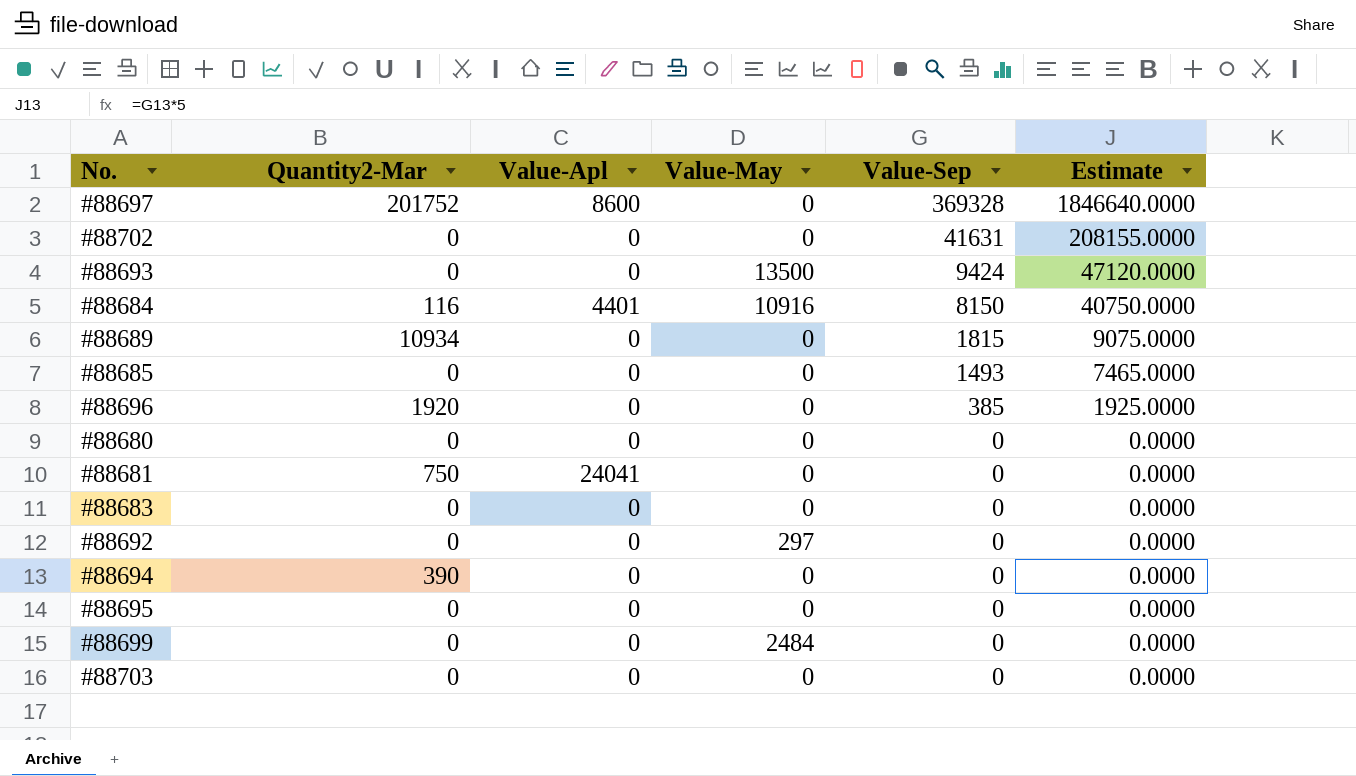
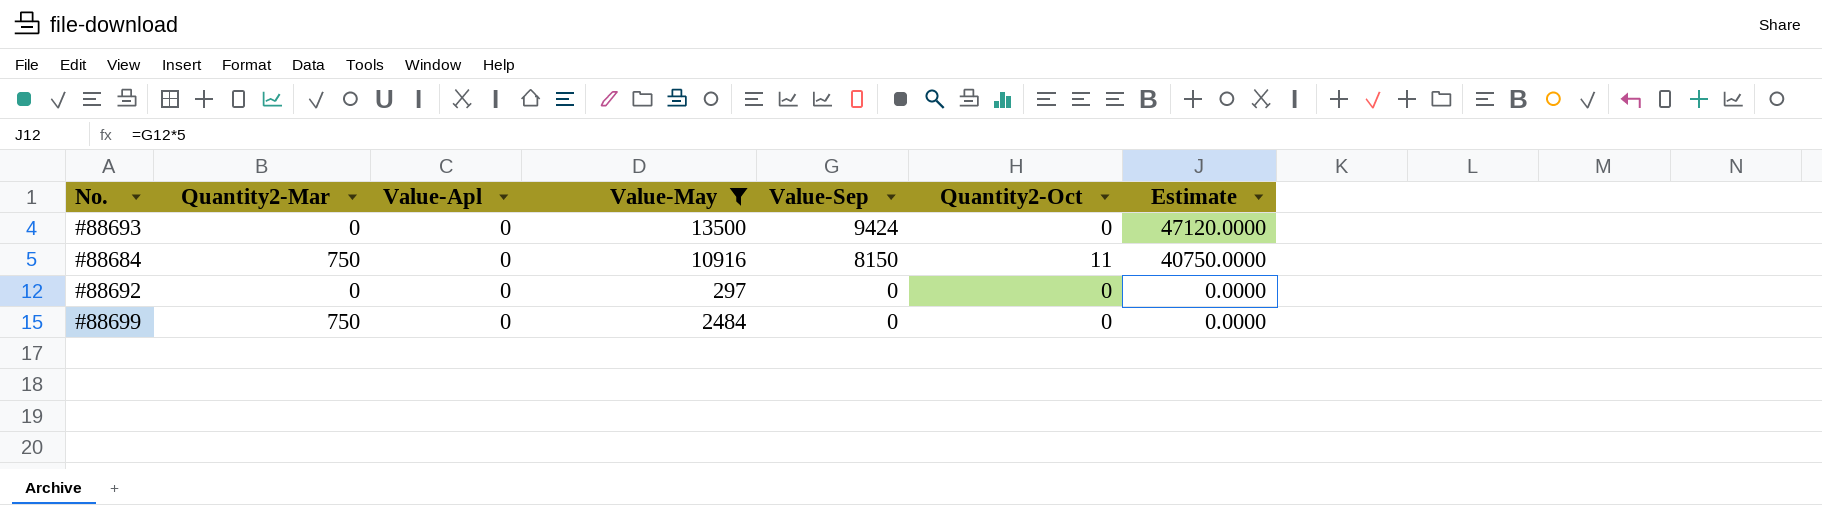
filter: none -> Value-May != 0
column Quantity2-Oct | position: none -> 6
#88684 | Quantity2-Mar: 116 -> 750
#88684 | Value-Apl: 4401 -> 0
#88699 | Quantity2-Mar: 0 -> 750

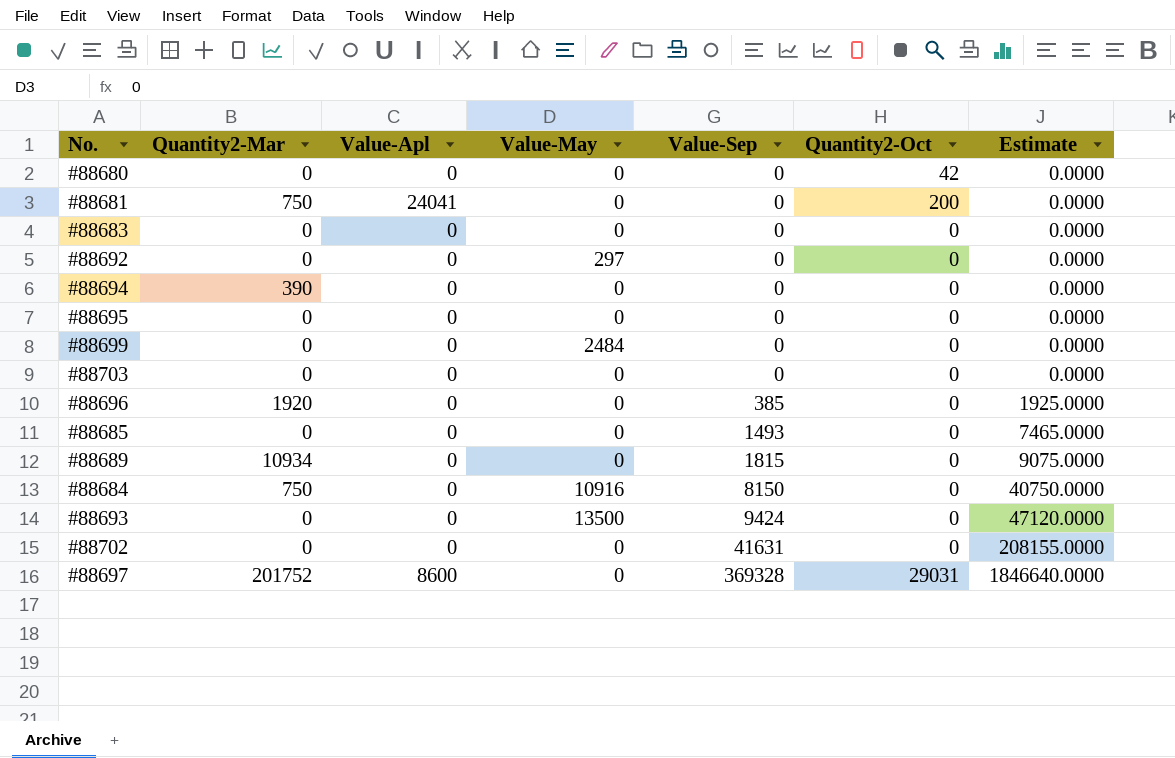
filter: Value-May != 0 -> none
row order: Value-Sep descending -> Value-Sep ascending
#88699 | Quantity2-Mar: 750 -> 0
#88684 | Quantity2-Oct: 11 -> 0

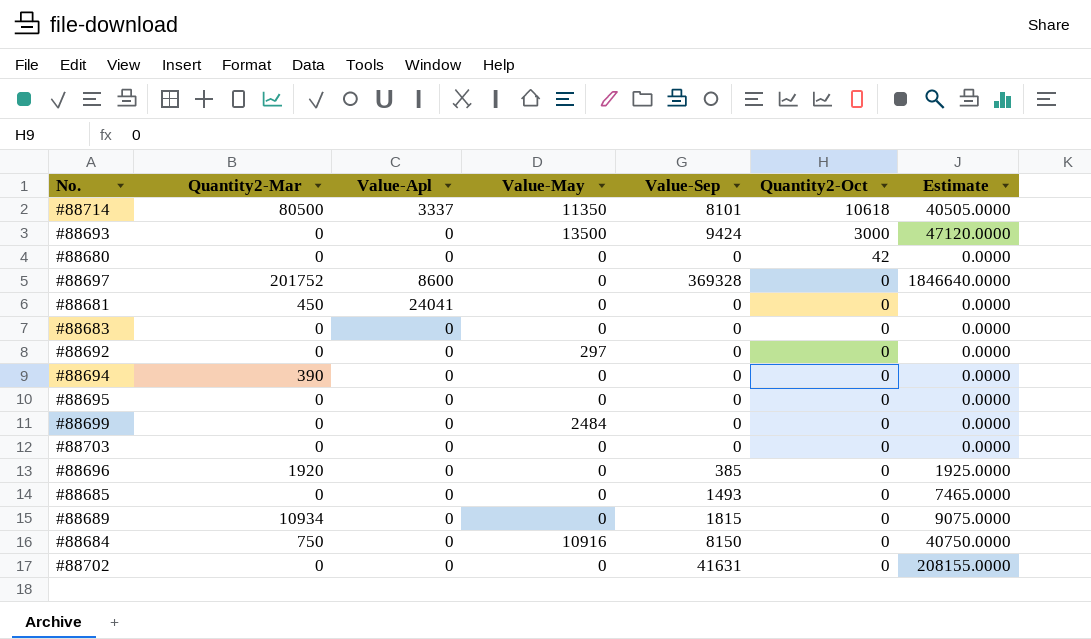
row order: Value-Sep ascending -> Quantity2-Oct descending
row #88714: none -> 80500 | 3337 | 11350 | 8101 | 10618 | 40505.0000
#88693 | Quantity2-Oct: 0 -> 3000
#88697 | Quantity2-Oct: 29031 -> 0
#88681 | Quantity2-Mar: 750 -> 450
#88681 | Quantity2-Oct: 200 -> 0

